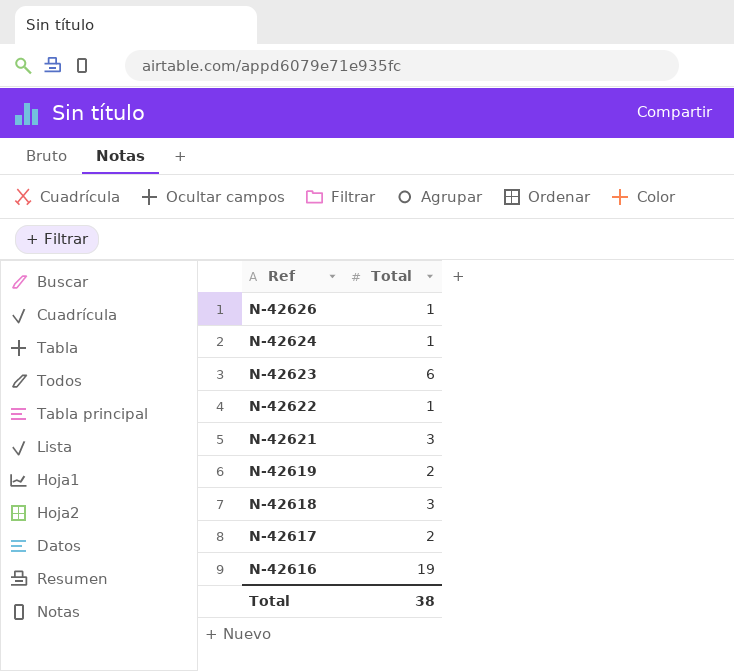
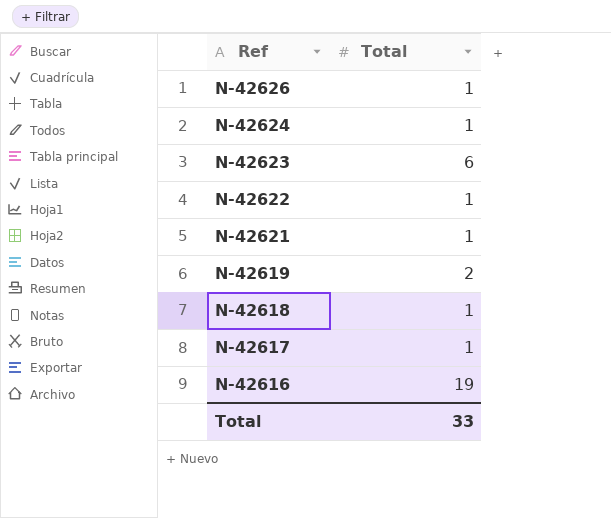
N-42621 | Total: 3 -> 1
N-42618 | Total: 3 -> 1
N-42617 | Total: 2 -> 1
Total | Total: 38 -> 33

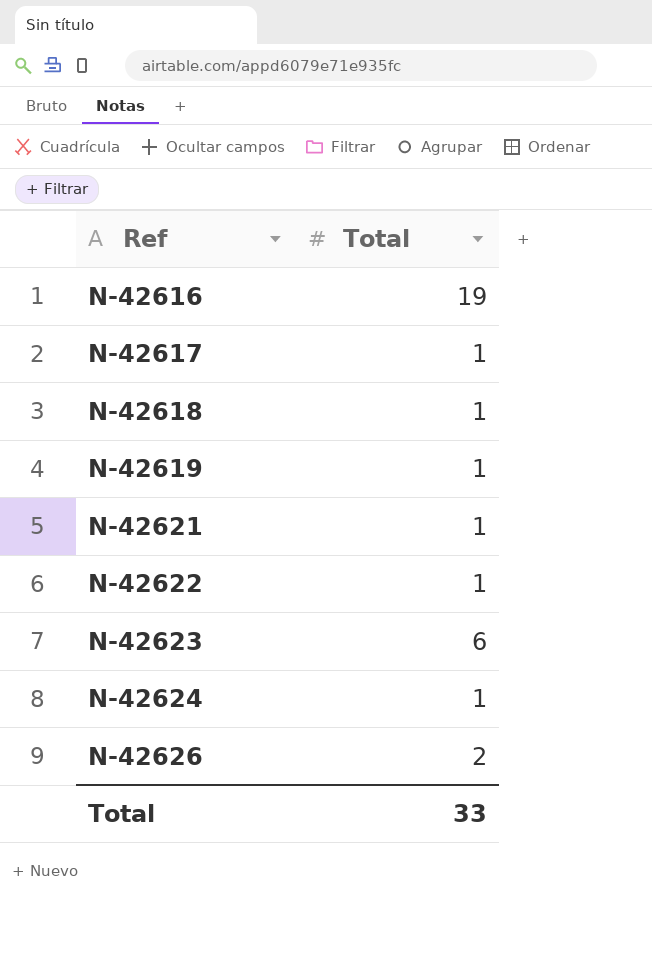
row order: Ref descending -> Ref ascending
N-42619 | Total: 2 -> 1
N-42626 | Total: 1 -> 2

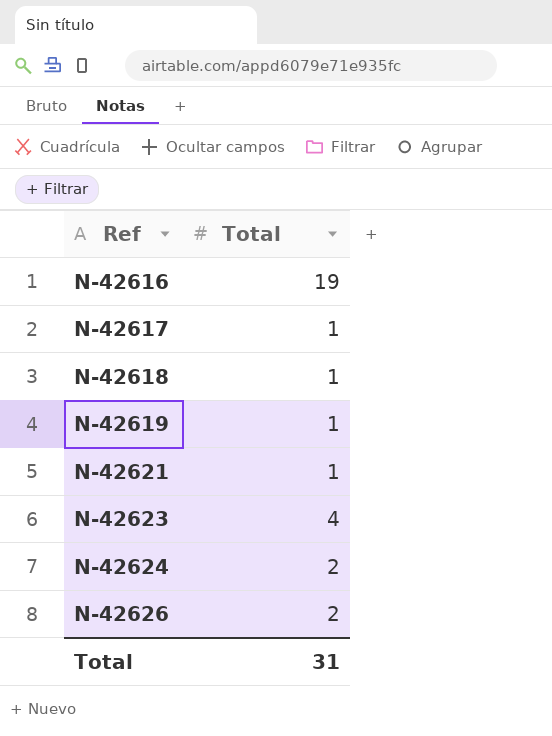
row N-42622: 1 -> none
N-42623 | Total: 6 -> 4
N-42624 | Total: 1 -> 2
Total | Total: 33 -> 31

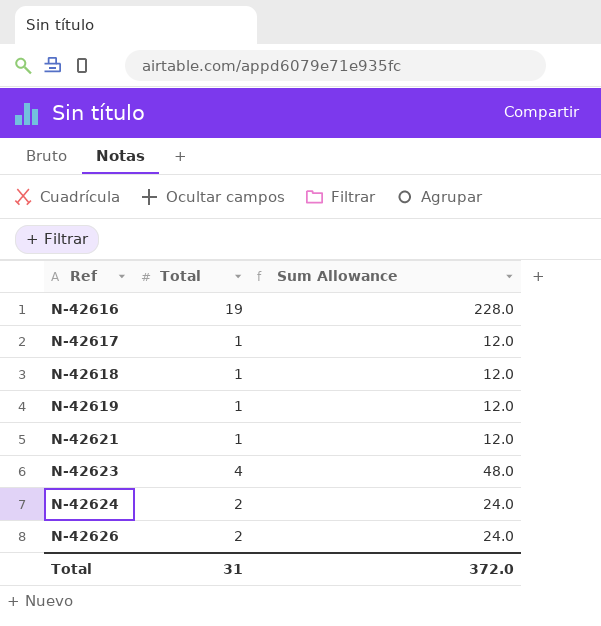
column Sum Allowance | formula: none -> [Total] * 12

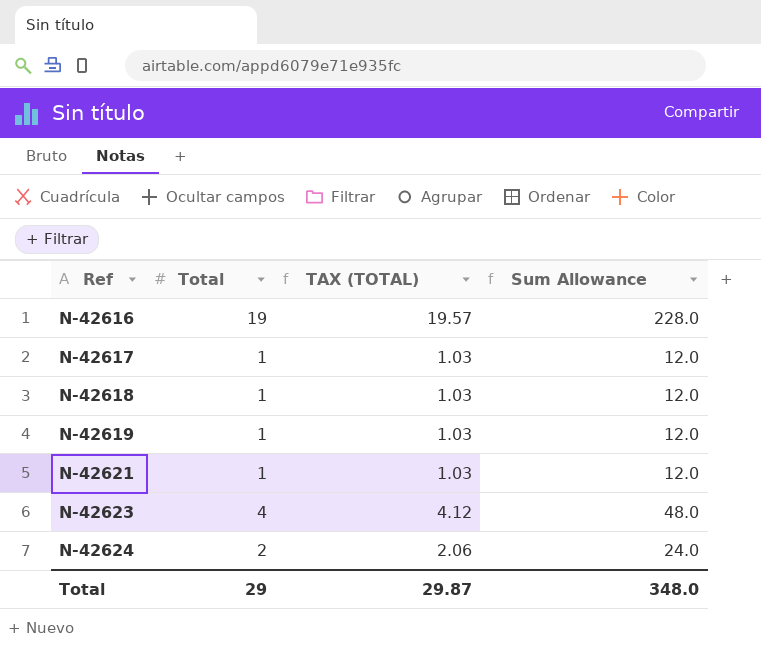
column TAX (TOTAL) | formula: none -> [Total] * 1.03
row N-42626: 2 | 24.0 -> none
Total | Total: 31 -> 29
Total | Sum Allowance: 372.0 -> 348.0

